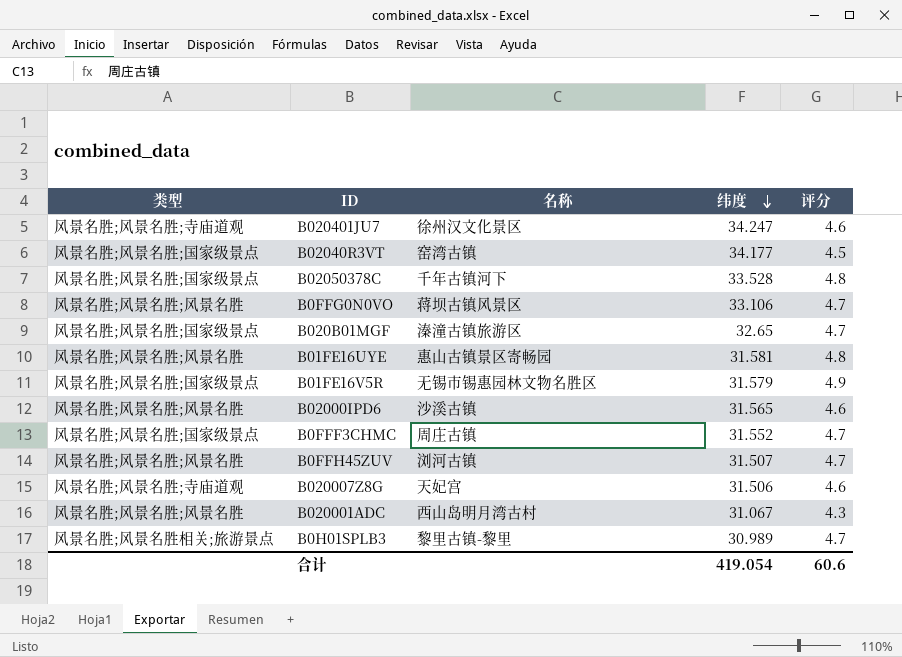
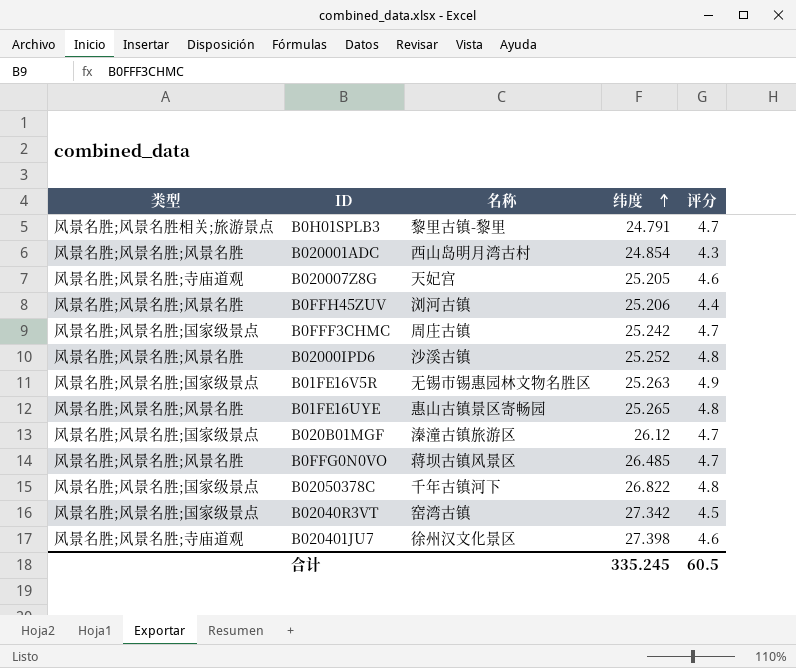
row order: 纬度 descending -> 纬度 ascending
B0H01SPLB3 | 纬度: 30.989 -> 24.791
B020001ADC | 纬度: 31.067 -> 24.854
B020007Z8G | 纬度: 31.506 -> 25.205
B0FFH45ZUV | 纬度: 31.507 -> 25.206
B0FFH45ZUV | 评分: 4.7 -> 4.4
B0FFF3CHMC | 纬度: 31.552 -> 25.242
B02000IPD6 | 纬度: 31.565 -> 25.252
B02000IPD6 | 评分: 4.6 -> 4.8
B01FE16V5R | 纬度: 31.579 -> 25.263
B01FE16UYE | 纬度: 31.581 -> 25.265
B020B01MGF | 纬度: 32.65 -> 26.12
B0FFG0N0VO | 纬度: 33.106 -> 26.485
B02050378C | 纬度: 33.528 -> 26.822
B02040R3VT | 纬度: 34.177 -> 27.342
B020401JU7 | 纬度: 34.247 -> 27.398
合计 | 纬度: 419.054 -> 335.245
合计 | 评分: 60.6 -> 60.5

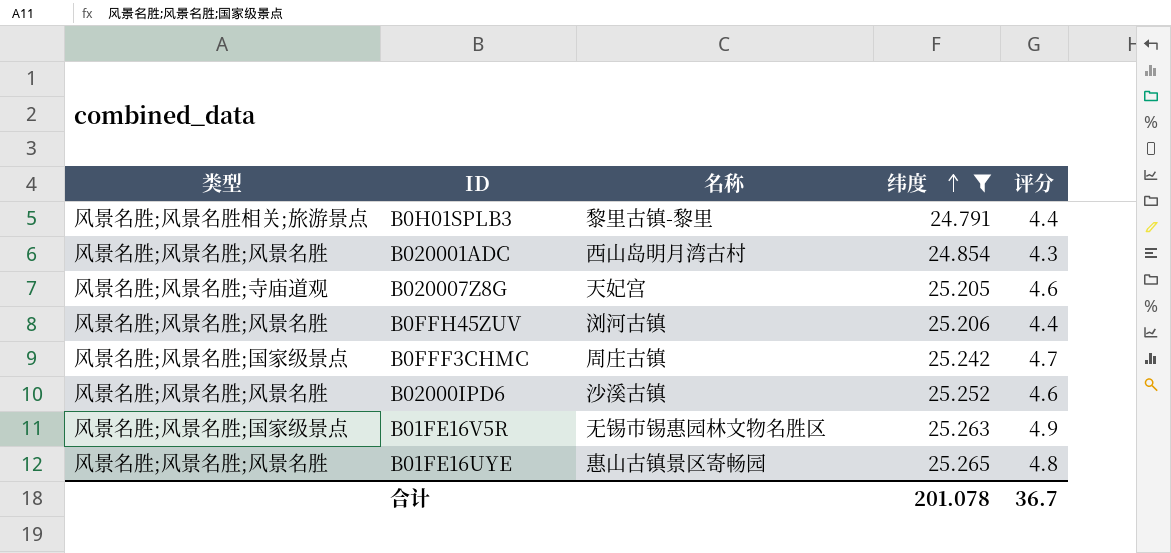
filter: none -> 纬度 <= 25.265
B0H01SPLB3 | 评分: 4.7 -> 4.4
B02000IPD6 | 评分: 4.8 -> 4.6
合计 | 纬度: 335.245 -> 201.078
合计 | 评分: 60.5 -> 36.7

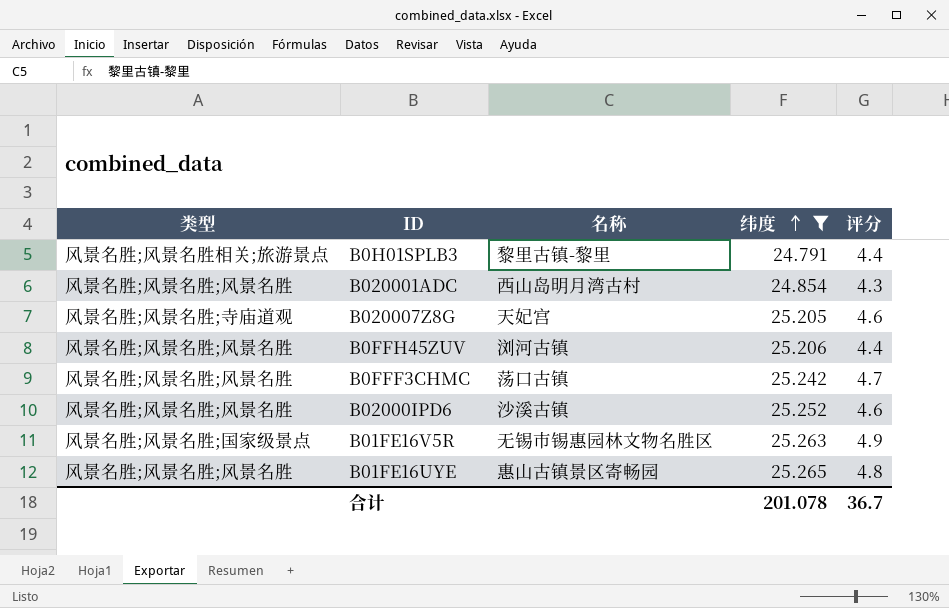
B0FFF3CHMC | 类型: 风景名胜;风景名胜;国家级景点 -> 风景名胜;风景名胜;风景名胜
B0FFF3CHMC | 名称: 周庄古镇 -> 荡口古镇

